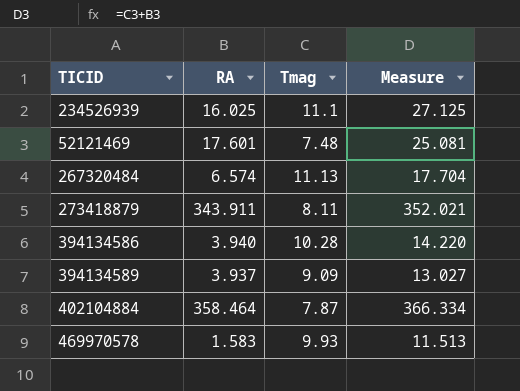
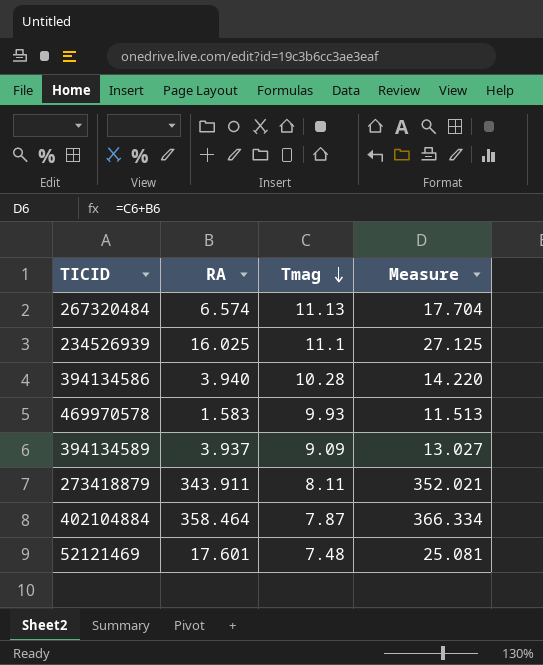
row order: none -> Tmag descending

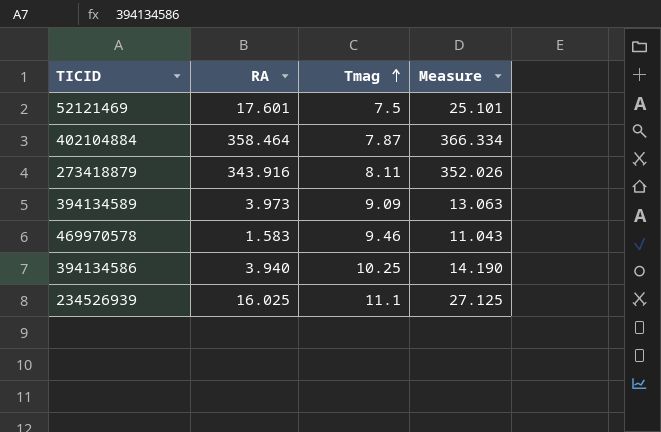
row order: Tmag descending -> Tmag ascending
row 267320484: 6.574 | 11.13 | 17.704 -> none
52121469 | Tmag: 7.48 -> 7.5
52121469 | Measure: 25.081 -> 25.101
273418879 | RA: 343.911 -> 343.916
273418879 | Measure: 352.021 -> 352.026
394134589 | RA: 3.937 -> 3.973
394134589 | Measure: 13.027 -> 13.063
469970578 | Tmag: 9.93 -> 9.46
469970578 | Measure: 11.513 -> 11.043
394134586 | Tmag: 10.28 -> 10.25
394134586 | Measure: 14.220 -> 14.190

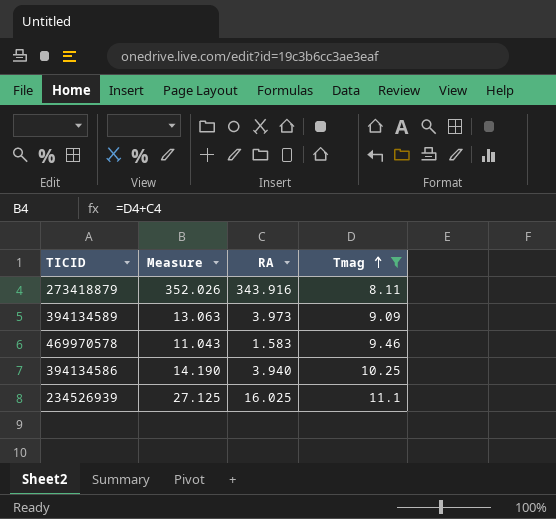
filter: none -> Tmag >= 8.11
column Measure | position: 4 -> 2

